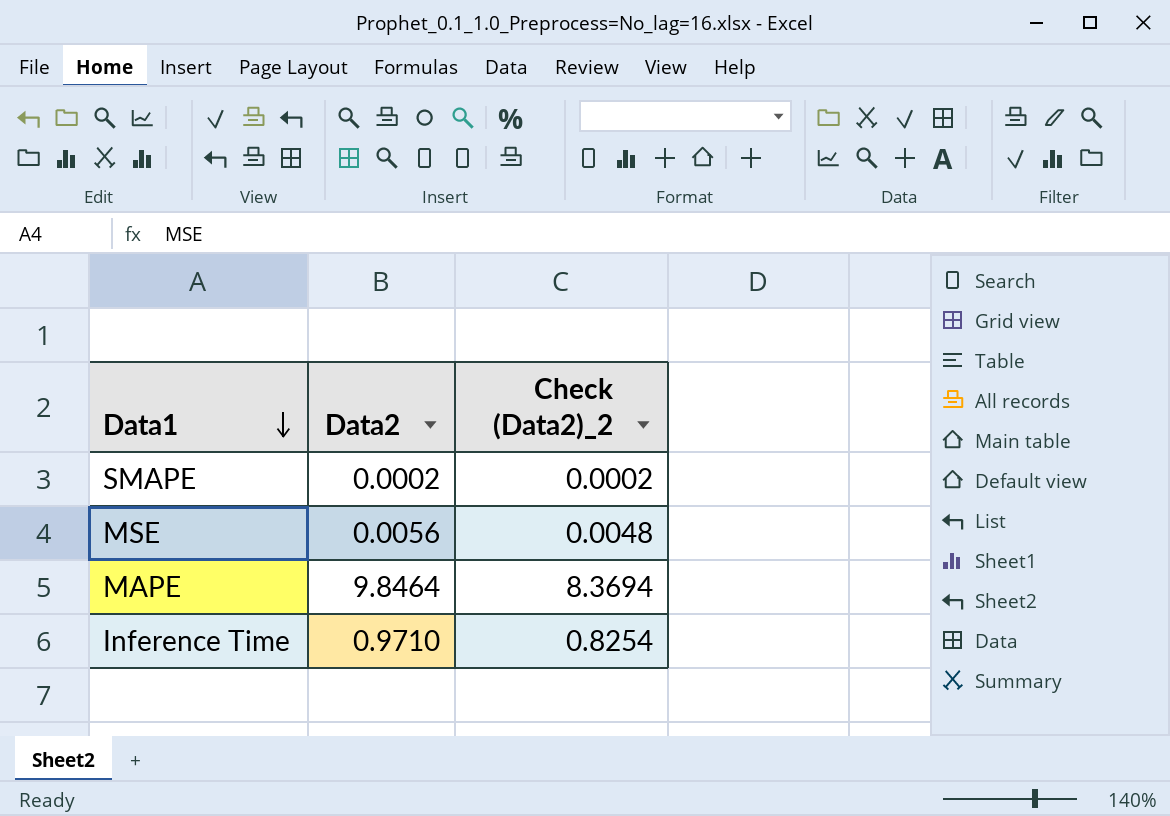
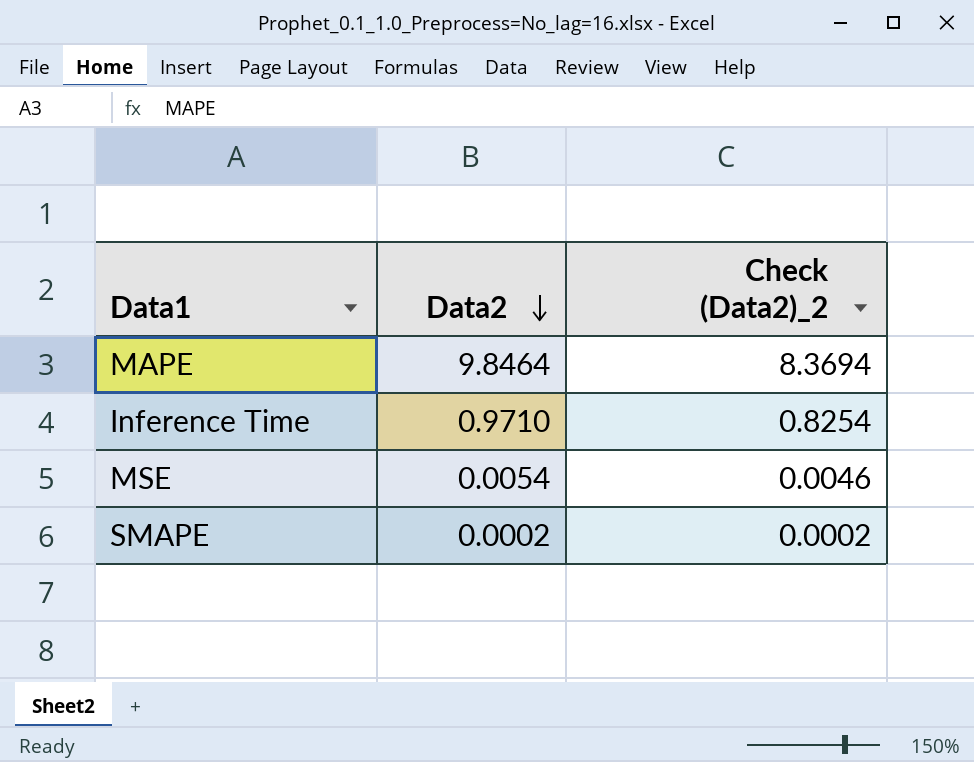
row order: Data1 descending -> Data2 descending
MSE | Data2: 0.0056 -> 0.0054
MSE | Check (Data2)_2: 0.0048 -> 0.0046

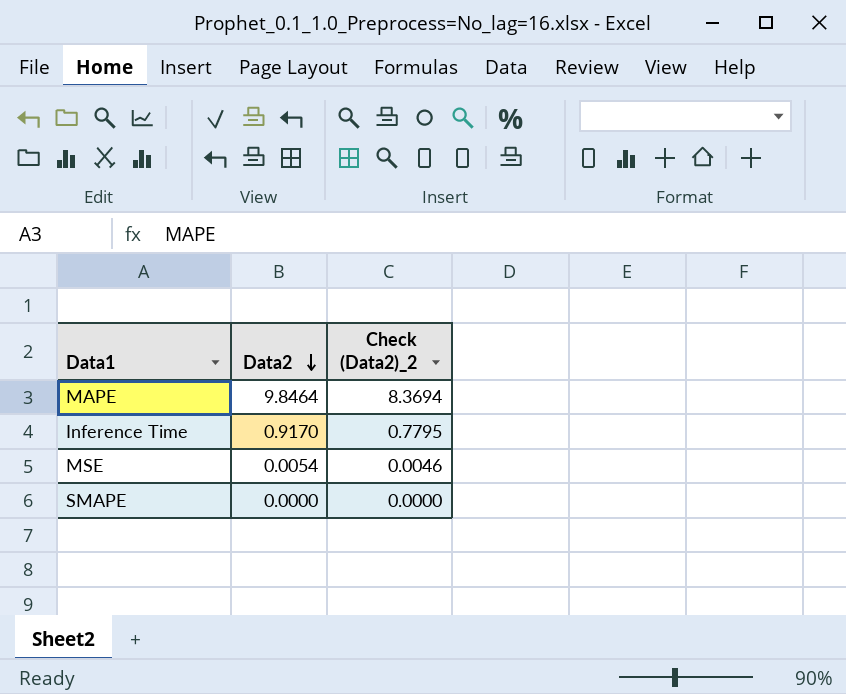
Inference Time | Data2: 0.9710 -> 0.9170
Inference Time | Check (Data2)_2: 0.8254 -> 0.7795
SMAPE | Data2: 0.0002 -> 0.0000
SMAPE | Check (Data2)_2: 0.0002 -> 0.0000

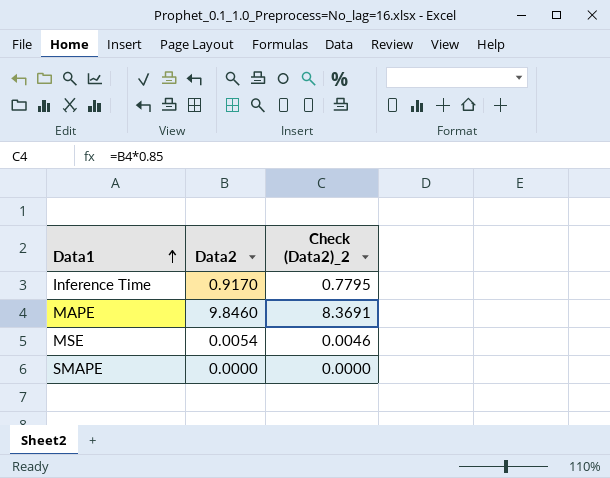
row order: Data2 descending -> Data1 ascending
MAPE | Data2: 9.8464 -> 9.8460
MAPE | Check (Data2)_2: 8.3694 -> 8.3691

